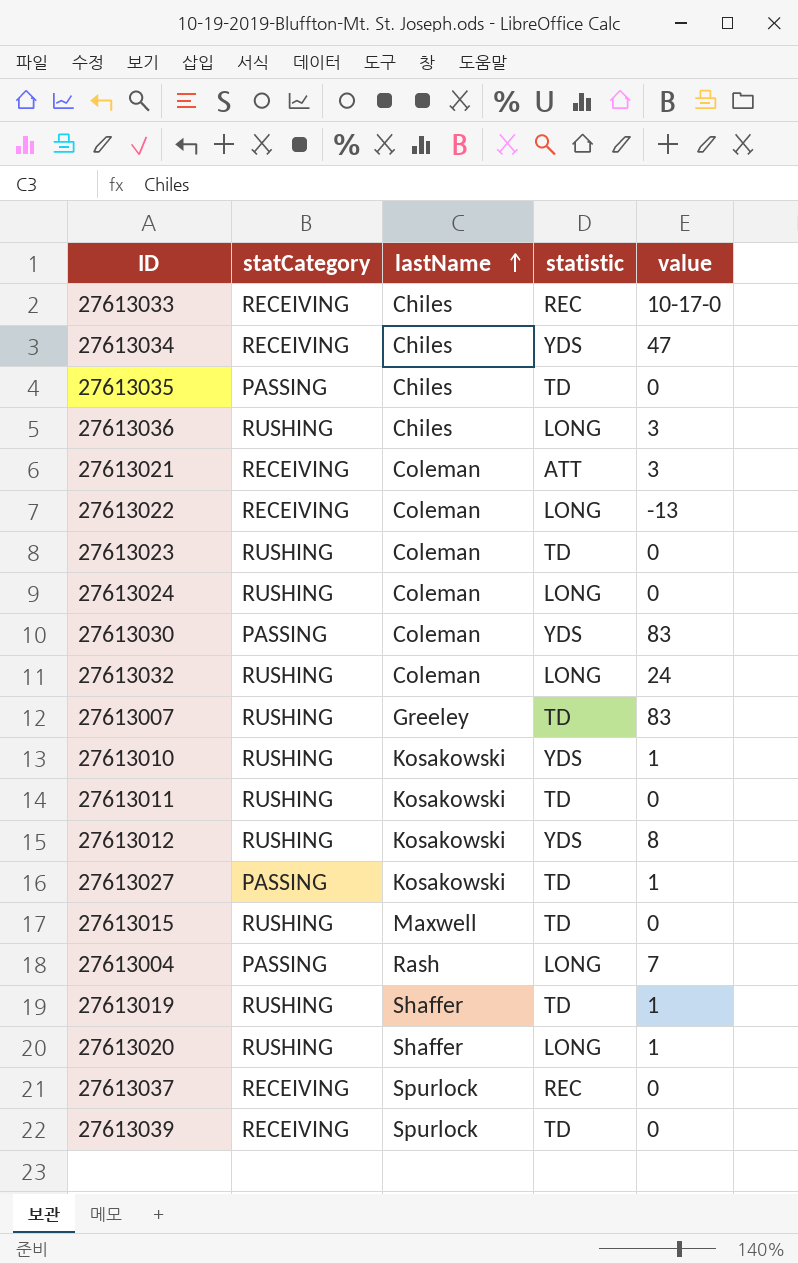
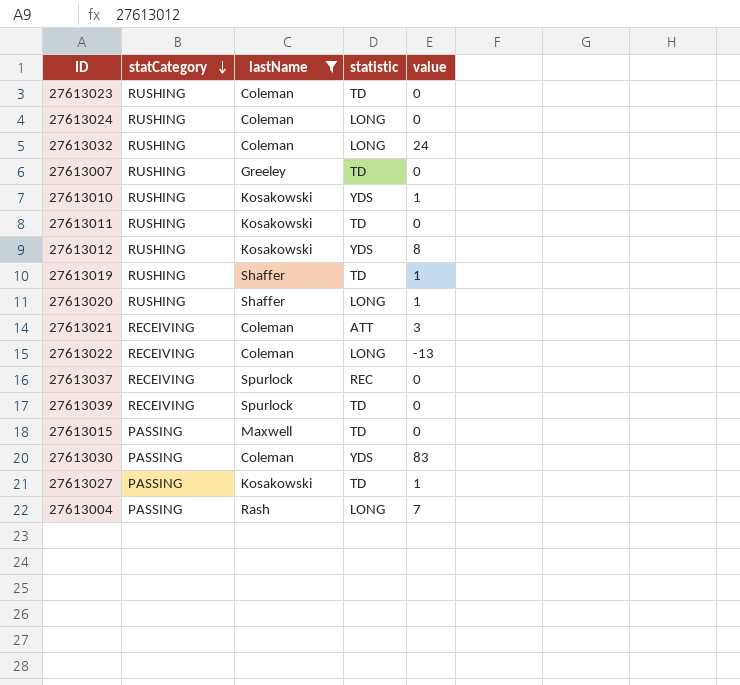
filter: none -> lastName != Chiles
row order: lastName ascending -> statCategory descending
27613007 | value: 83 -> 0
27613015 | statCategory: RUSHING -> PASSING

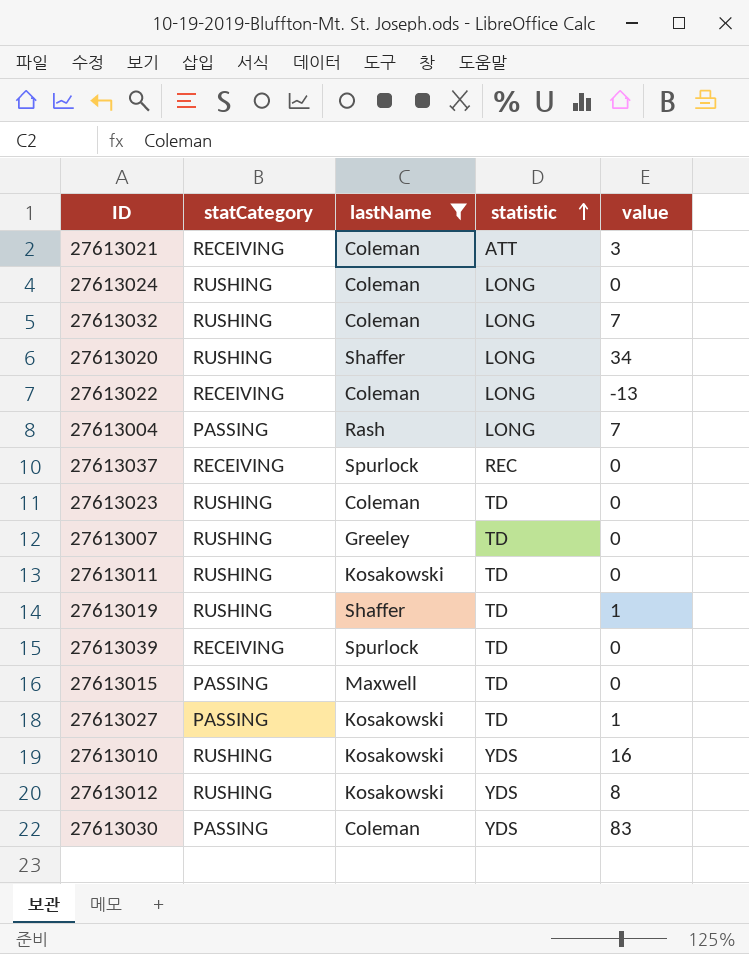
row order: statCategory descending -> statistic ascending
27613032 | value: 24 -> 7
27613020 | value: 1 -> 34
27613010 | value: 1 -> 16

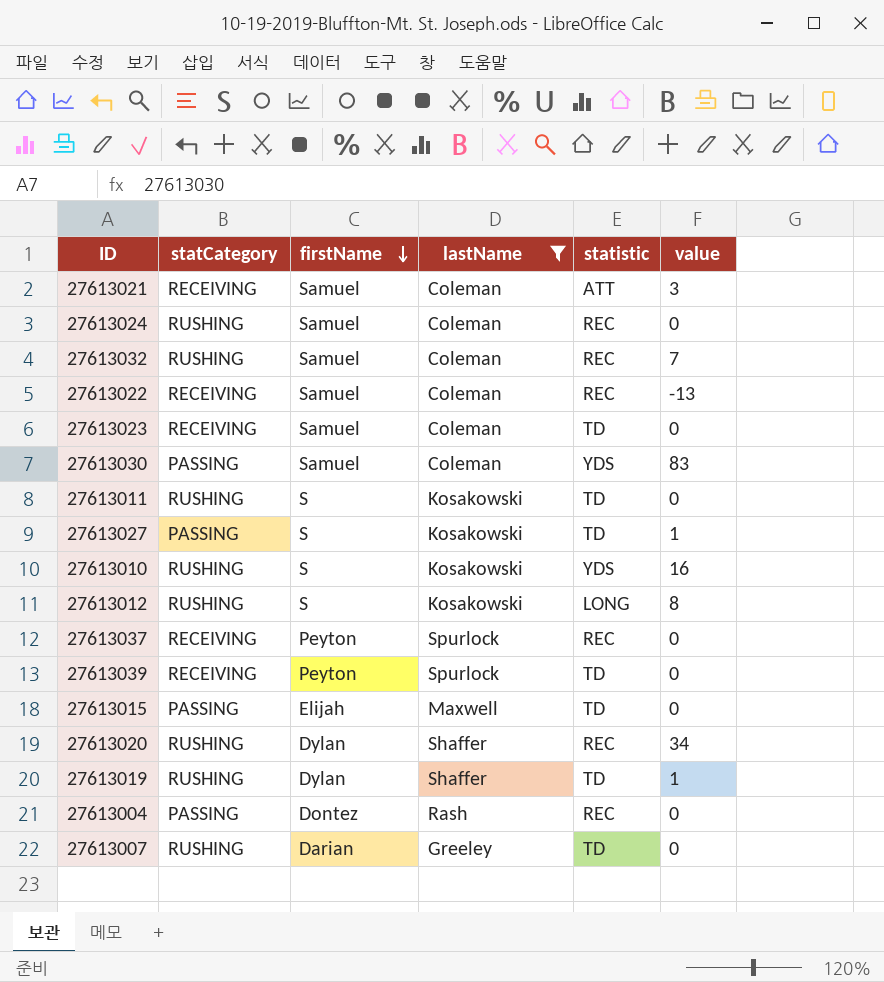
row order: statistic ascending -> firstName descending
column firstName | position: none -> 3
27613024 | statistic: LONG -> REC
27613032 | statistic: LONG -> REC
27613022 | statistic: LONG -> REC
27613023 | statCategory: RUSHING -> RECEIVING
27613012 | statistic: YDS -> LONG
27613020 | statistic: LONG -> REC
27613004 | statistic: LONG -> REC
27613004 | value: 7 -> 0

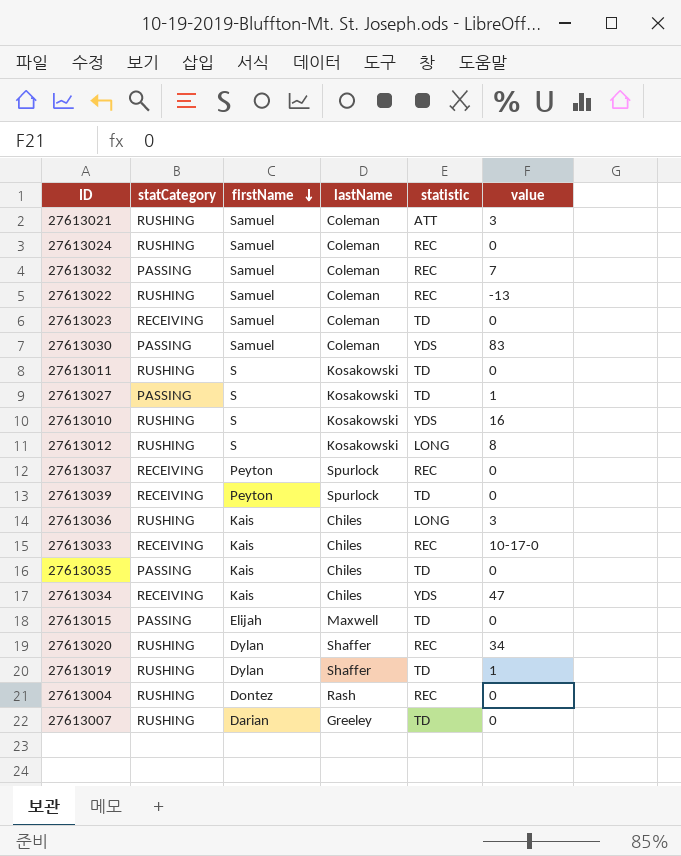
filter: lastName != Chiles -> none
27613021 | statCategory: RECEIVING -> RUSHING
27613032 | statCategory: RUSHING -> PASSING
27613022 | statCategory: RECEIVING -> RUSHING
27613004 | statCategory: PASSING -> RUSHING

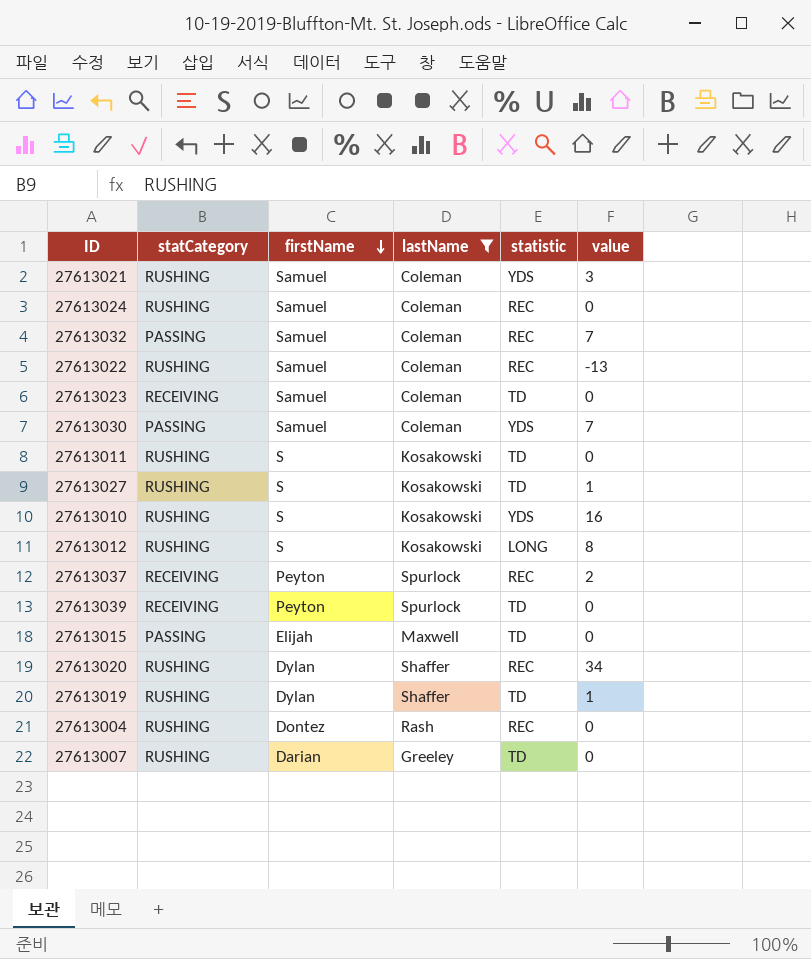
filter: none -> lastName != Chiles
27613021 | statistic: ATT -> YDS
27613030 | value: 83 -> 7
27613027 | statCategory: PASSING -> RUSHING
27613037 | value: 0 -> 2

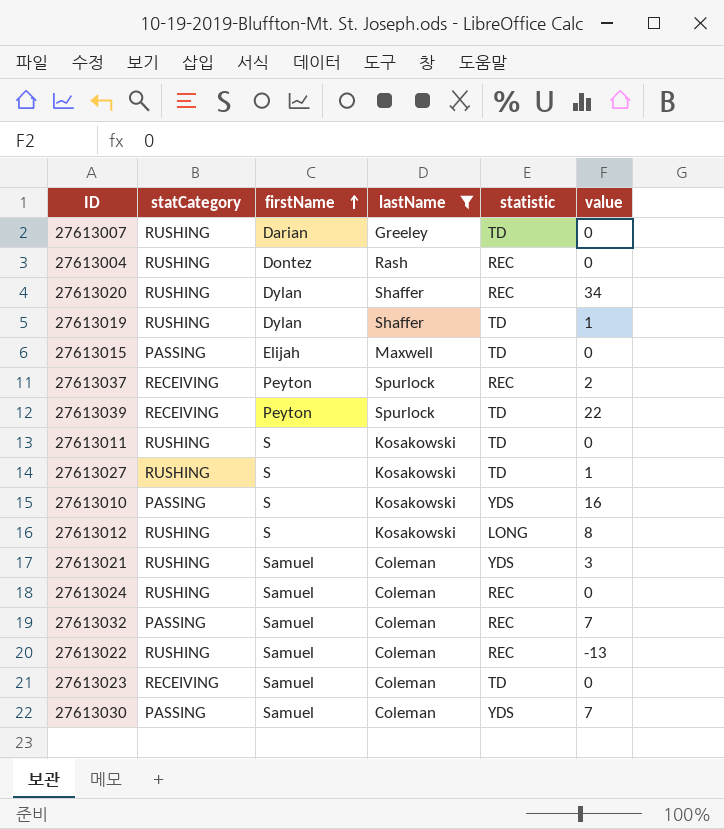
row order: firstName descending -> firstName ascending
27613039 | value: 0 -> 22
27613010 | statCategory: RUSHING -> PASSING

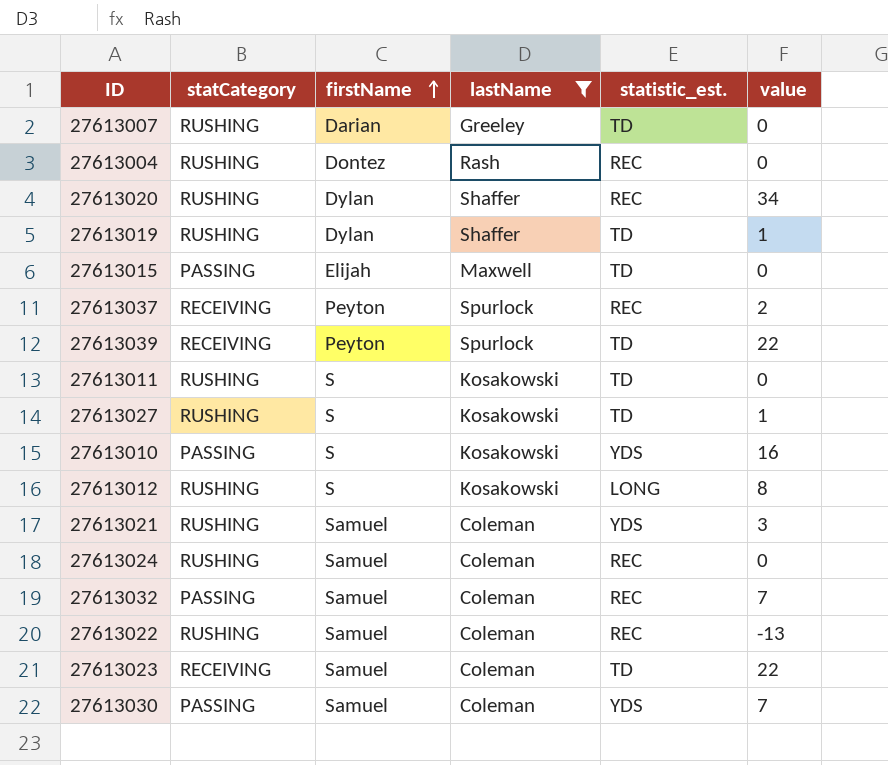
column name: statistic -> statistic_est.
27613023 | value: 0 -> 22

